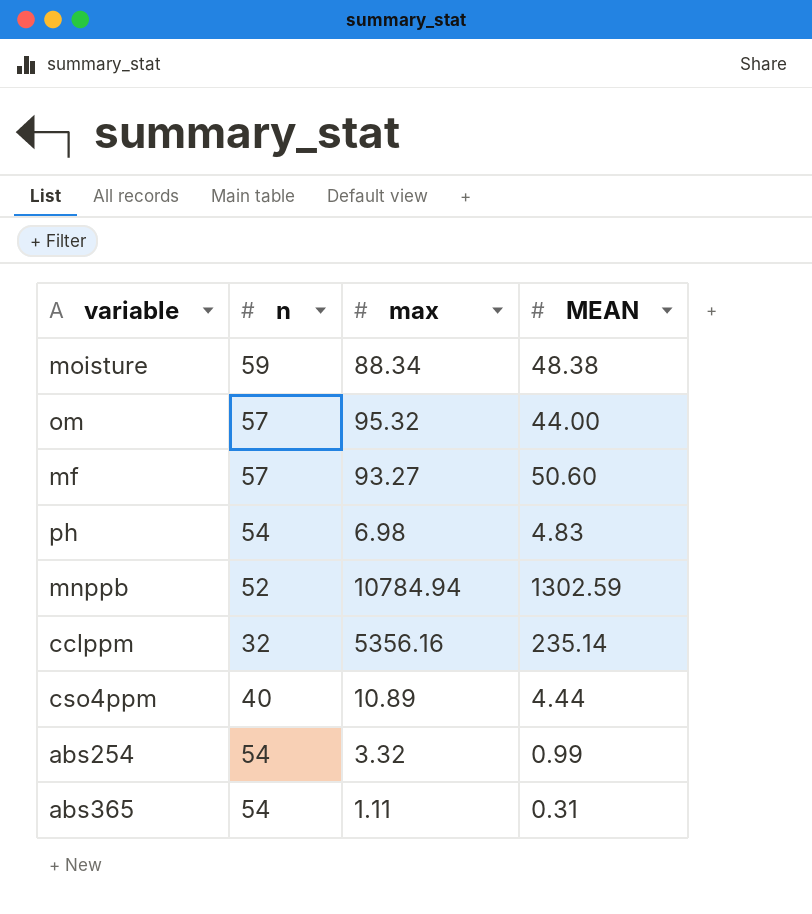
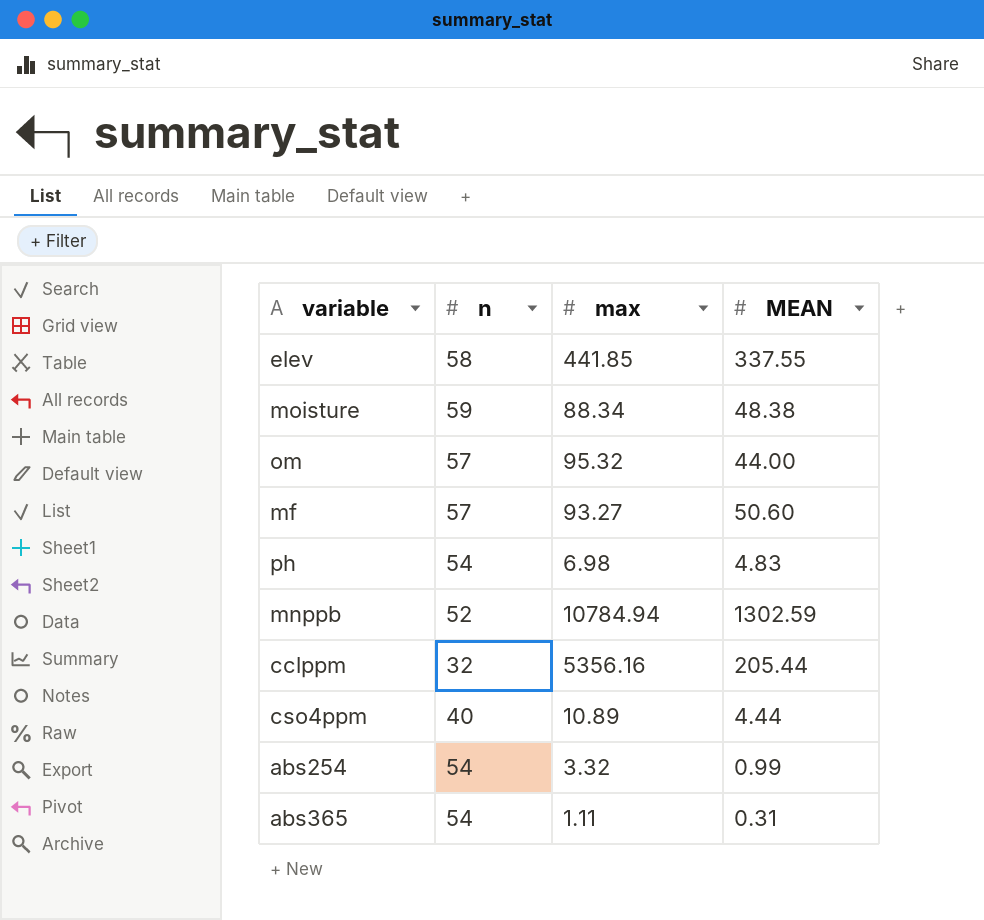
row elev: none -> 58 | 441.85 | 337.55
cclppm | MEAN: 235.14 -> 205.44

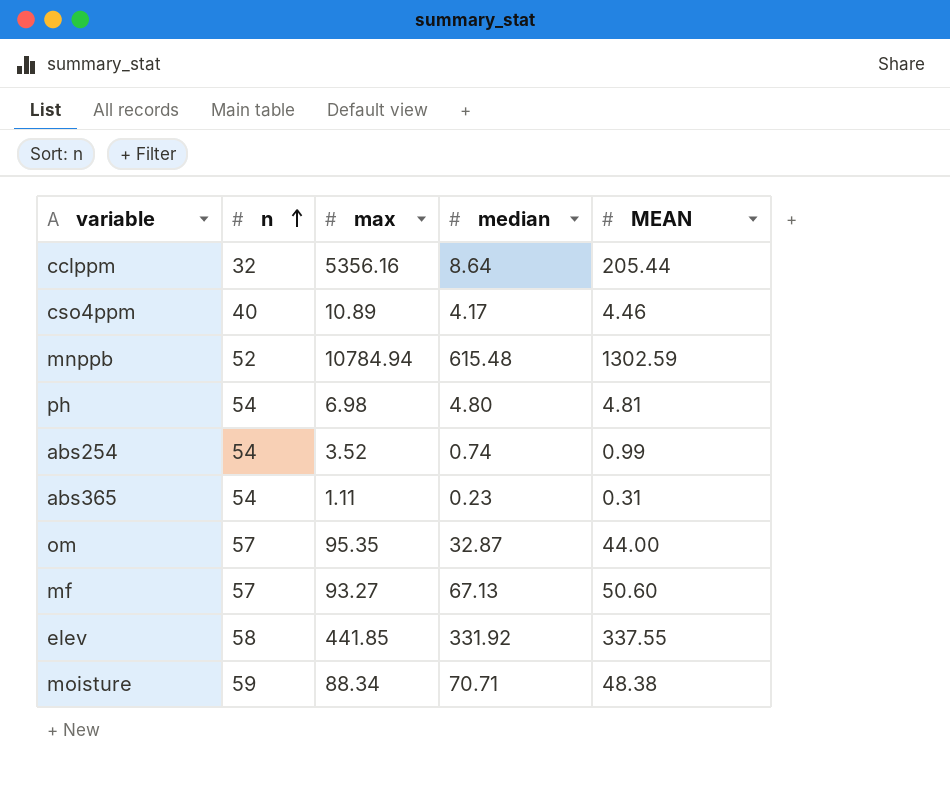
row order: none -> n ascending
column median | position: none -> 4
cso4ppm | MEAN: 4.44 -> 4.46
ph | MEAN: 4.83 -> 4.81
abs254 | max: 3.32 -> 3.52
om | max: 95.32 -> 95.35

